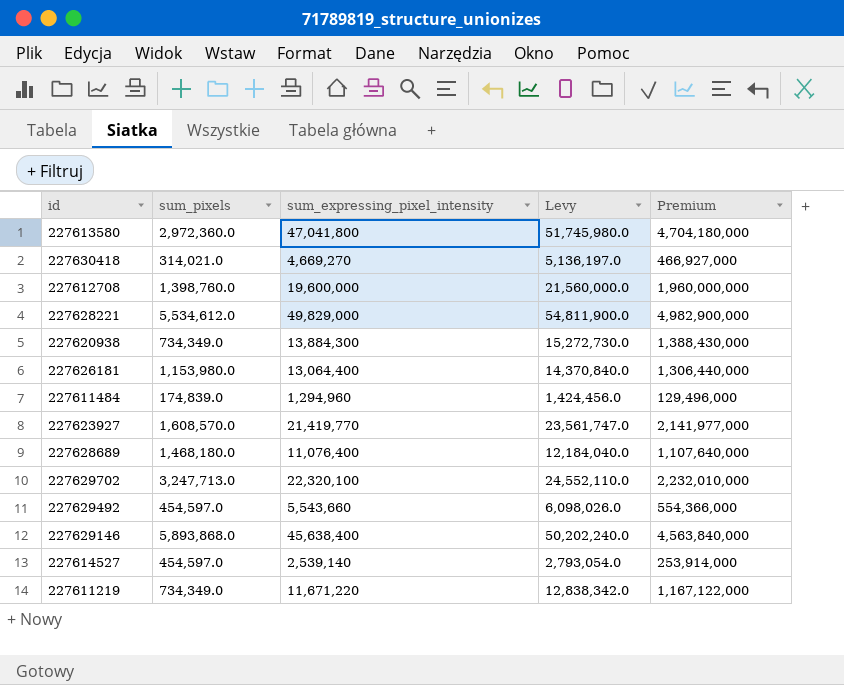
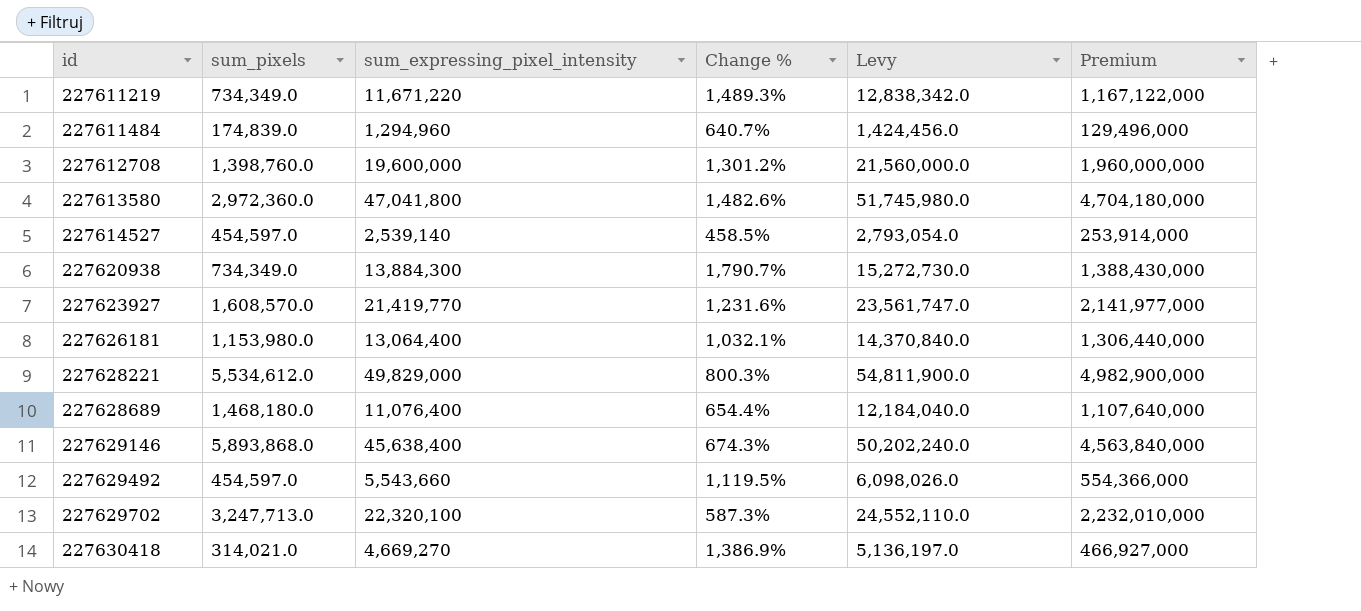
row order: none -> id ascending
column Change % | formula: none -> ([sum_expressing_pixel_intensity] - [sum_pixels]) / [sum_pixels]

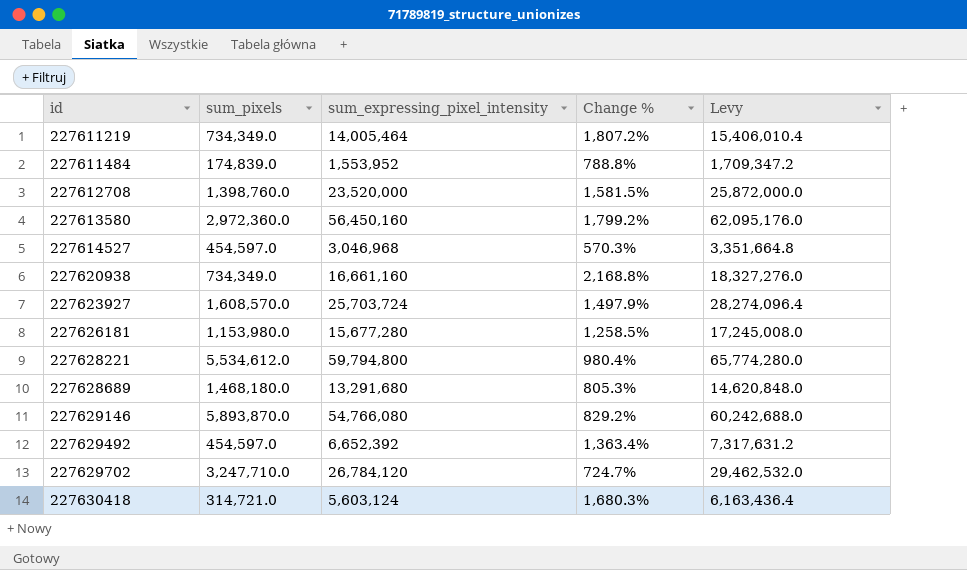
column Premium | formula: [sum_expressing_pixel_intensity] * 100 -> none
227611219 | sum_expressing_pixel_intensity: 11,671,220 -> 14,005,464
227611219 | Change %: 1,489.3% -> 1,807.2%
227611219 | Levy: 12,838,342.0 -> 15,406,010.4
227611484 | sum_expressing_pixel_intensity: 1,294,960 -> 1,553,952
227611484 | Change %: 640.7% -> 788.8%
227611484 | Levy: 1,424,456.0 -> 1,709,347.2
227612708 | sum_expressing_pixel_intensity: 19,600,000 -> 23,520,000
227612708 | Change %: 1,301.2% -> 1,581.5%
227612708 | Levy: 21,560,000.0 -> 25,872,000.0
227613580 | sum_expressing_pixel_intensity: 47,041,800 -> 56,450,160
227613580 | Change %: 1,482.6% -> 1,799.2%
227613580 | Levy: 51,745,980.0 -> 62,095,176.0
227614527 | sum_expressing_pixel_intensity: 2,539,140 -> 3,046,968
227614527 | Change %: 458.5% -> 570.3%
227614527 | Levy: 2,793,054.0 -> 3,351,664.8
227620938 | sum_expressing_pixel_intensity: 13,884,300 -> 16,661,160
227620938 | Change %: 1,790.7% -> 2,168.8%
227620938 | Levy: 15,272,730.0 -> 18,327,276.0
227623927 | sum_expressing_pixel_intensity: 21,419,770 -> 25,703,724
227623927 | Change %: 1,231.6% -> 1,497.9%
227623927 | Levy: 23,561,747.0 -> 28,274,096.4
227626181 | sum_expressing_pixel_intensity: 13,064,400 -> 15,677,280
227626181 | Change %: 1,032.1% -> 1,258.5%
227626181 | Levy: 14,370,840.0 -> 17,245,008.0
227628221 | sum_expressing_pixel_intensity: 49,829,000 -> 59,794,800
227628221 | Change %: 800.3% -> 980.4%
227628221 | Levy: 54,811,900.0 -> 65,774,280.0
227628689 | sum_expressing_pixel_intensity: 11,076,400 -> 13,291,680
227628689 | Change %: 654.4% -> 805.3%
227628689 | Levy: 12,184,040.0 -> 14,620,848.0
227629146 | sum_pixels: 5,893,868.0 -> 5,893,870.0
227629146 | sum_expressing_pixel_intensity: 45,638,400 -> 54,766,080
227629146 | Change %: 674.3% -> 829.2%
227629146 | Levy: 50,202,240.0 -> 60,242,688.0
227629492 | sum_expressing_pixel_intensity: 5,543,660 -> 6,652,392
227629492 | Change %: 1,119.5% -> 1,363.4%
227629492 | Levy: 6,098,026.0 -> 7,317,631.2
227629702 | sum_pixels: 3,247,713.0 -> 3,247,710.0
227629702 | sum_expressing_pixel_intensity: 22,320,100 -> 26,784,120
227629702 | Change %: 587.3% -> 724.7%
227629702 | Levy: 24,552,110.0 -> 29,462,532.0
227630418 | sum_pixels: 314,021.0 -> 314,721.0
227630418 | sum_expressing_pixel_intensity: 4,669,270 -> 5,603,124
227630418 | Change %: 1,386.9% -> 1,680.3%
227630418 | Levy: 5,136,197.0 -> 6,163,436.4

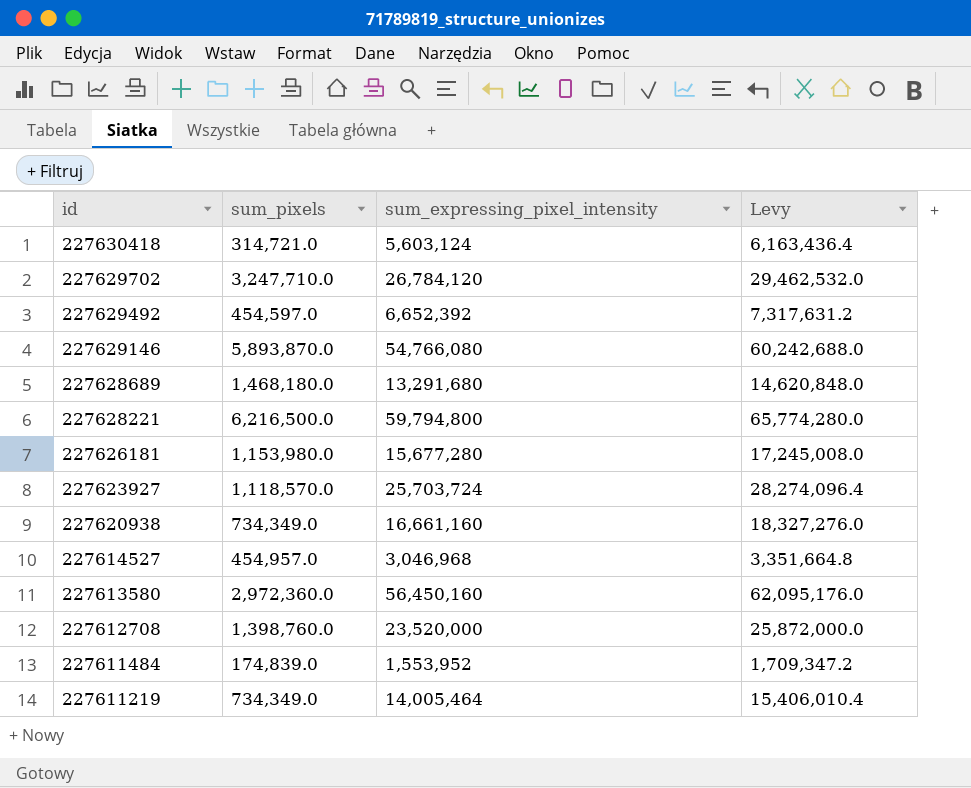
row order: id ascending -> id descending
column Change % | formula: ([sum_expressing_pixel_intensity] - [sum_pixels]) / [sum_pixels] -> none
227628221 | sum_pixels: 5,534,612.0 -> 6,216,500.0
227623927 | sum_pixels: 1,608,570.0 -> 1,118,570.0
227614527 | sum_pixels: 454,597.0 -> 454,957.0

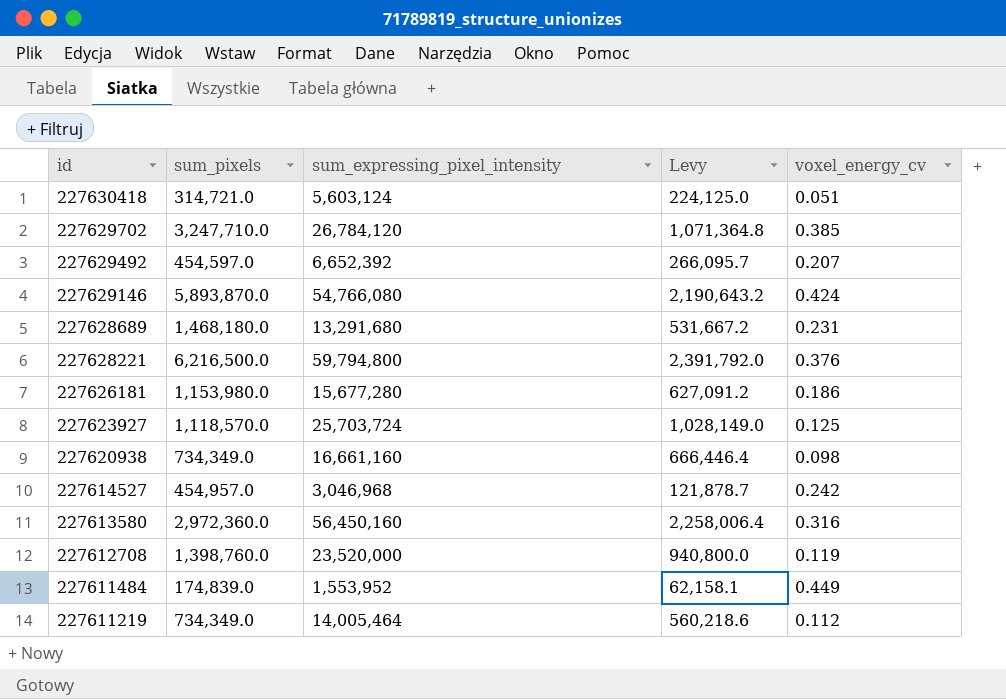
column Levy | formula: [sum_expressing_pixel_intensity] * 1.1 -> [sum_expressing_pixel_intensity] * 0.04
column voxel_energy_cv | position: none -> 5

